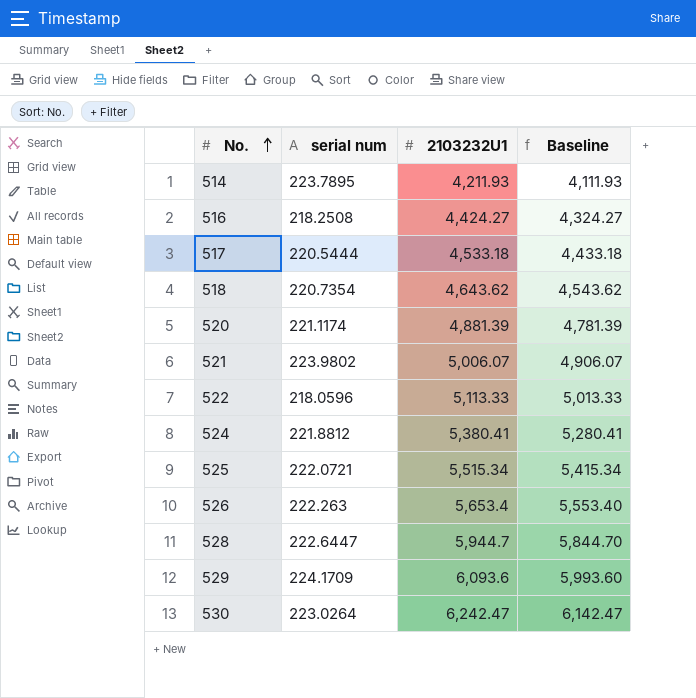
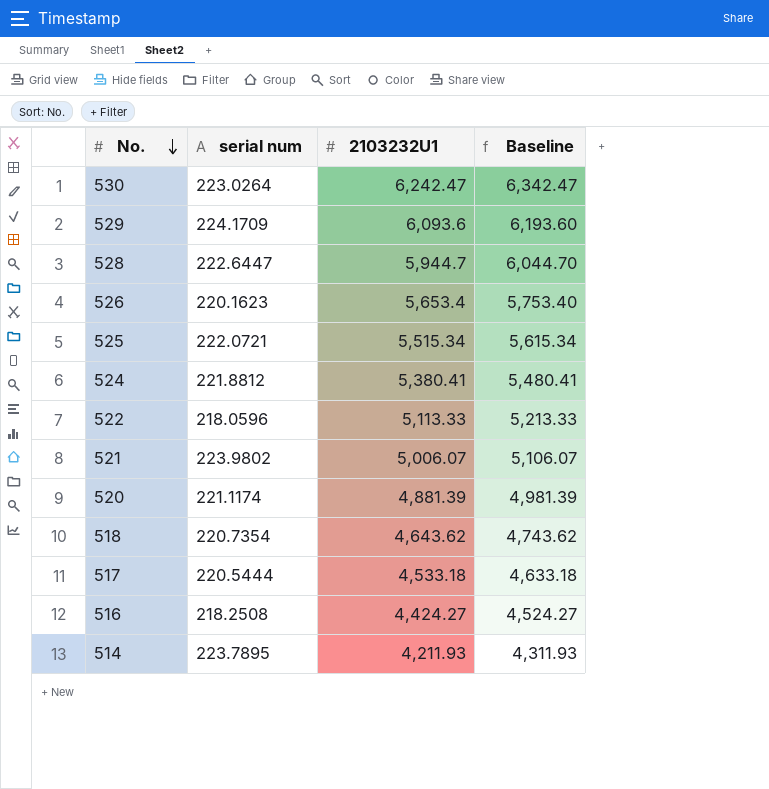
row order: No. ascending -> No. descending
column Baseline | formula: [2103232U1] - 100 -> [2103232U1] + 100
526 | serial num: 222.263 -> 220.1623

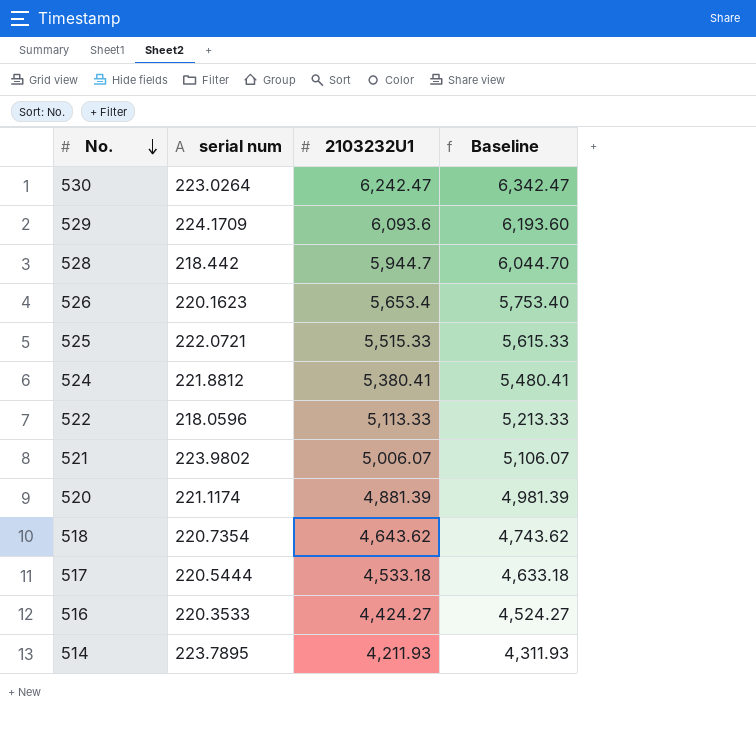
528 | serial num: 222.6447 -> 218.442
525 | 2103232U1: 5,515.34 -> 5,515.33
525 | Baseline: 5,615.34 -> 5,615.33
516 | serial num: 218.2508 -> 220.3533

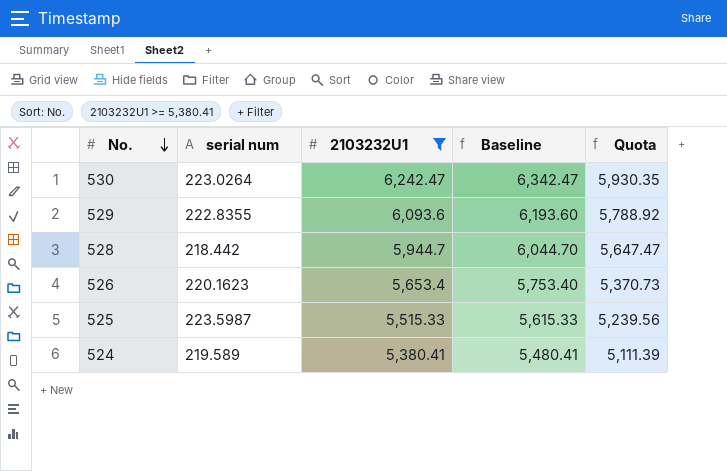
filter: none -> 2103232U1 >= 5,380.41
column Quota | formula: none -> [2103232U1] * 0.95
529 | serial num: 224.1709 -> 222.8355
525 | serial num: 222.0721 -> 223.5987
524 | serial num: 221.8812 -> 219.589

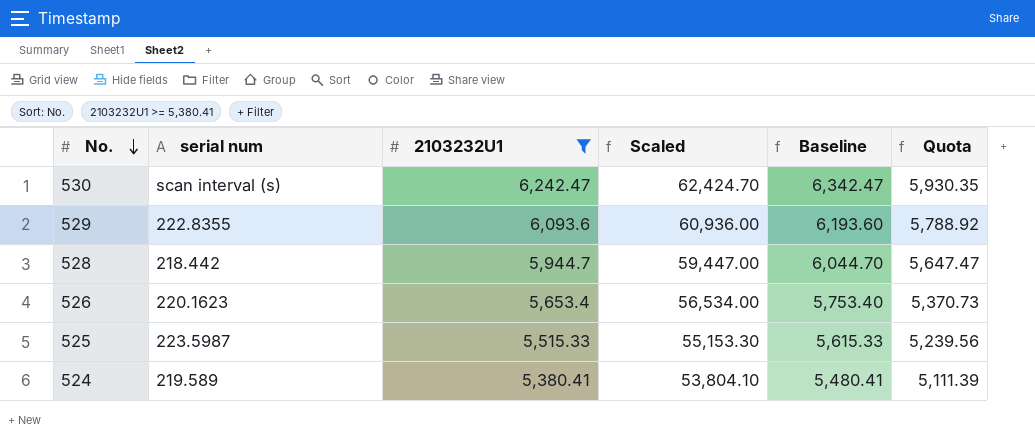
column Scaled | formula: none -> [2103232U1] * 10
530 | serial num: 223.0264 -> scan interval (s)

